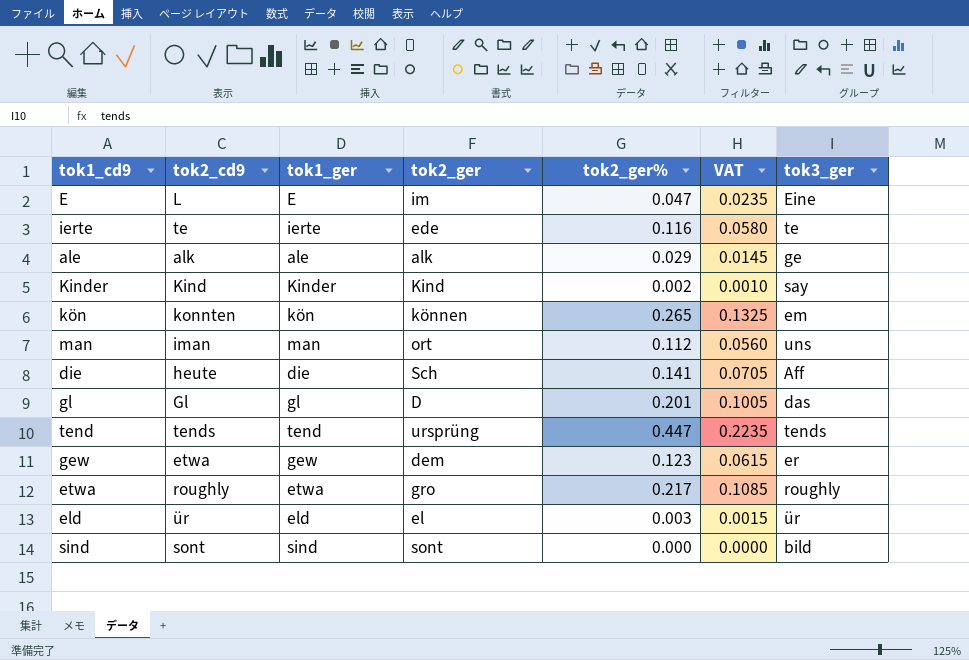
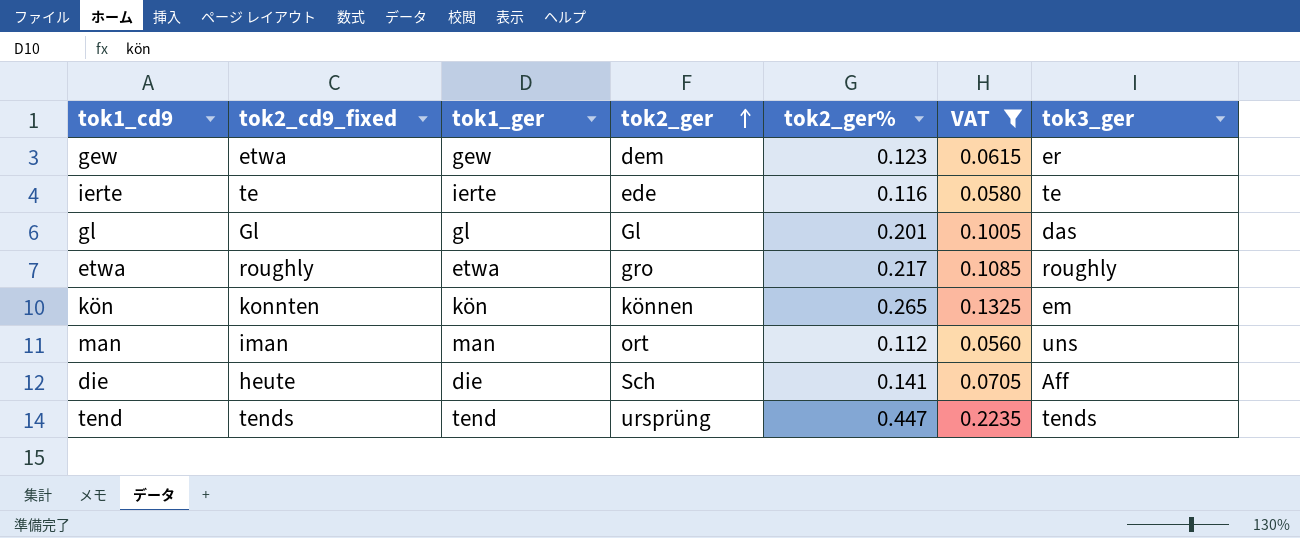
filter: none -> VAT >= 0.0560
row order: none -> tok2_ger ascending
column name: tok2_cd9 -> tok2_cd9_fixed
gl | tok2_ger: D -> Gl

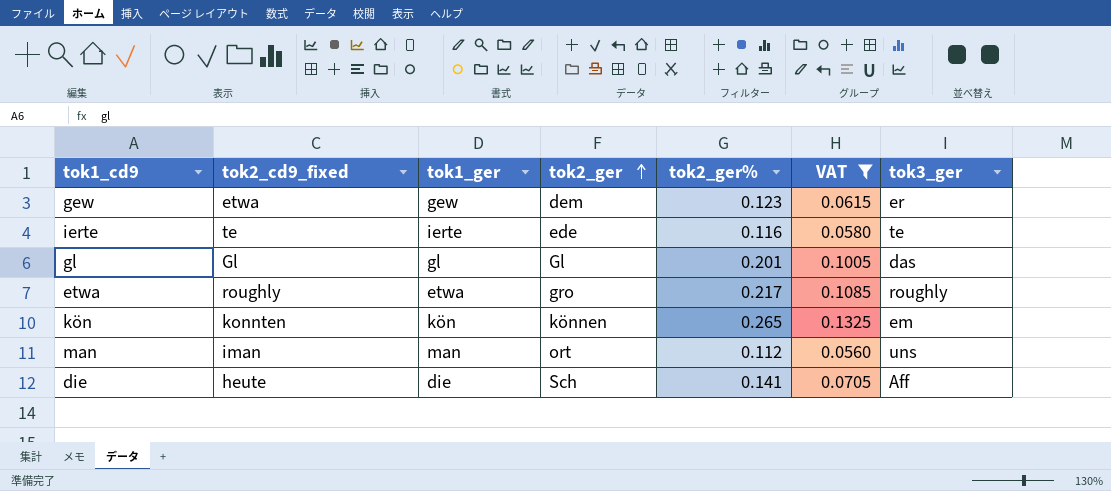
row tend: tends | tend | ursprüng | 0.447 | 0.2235 | tends -> none

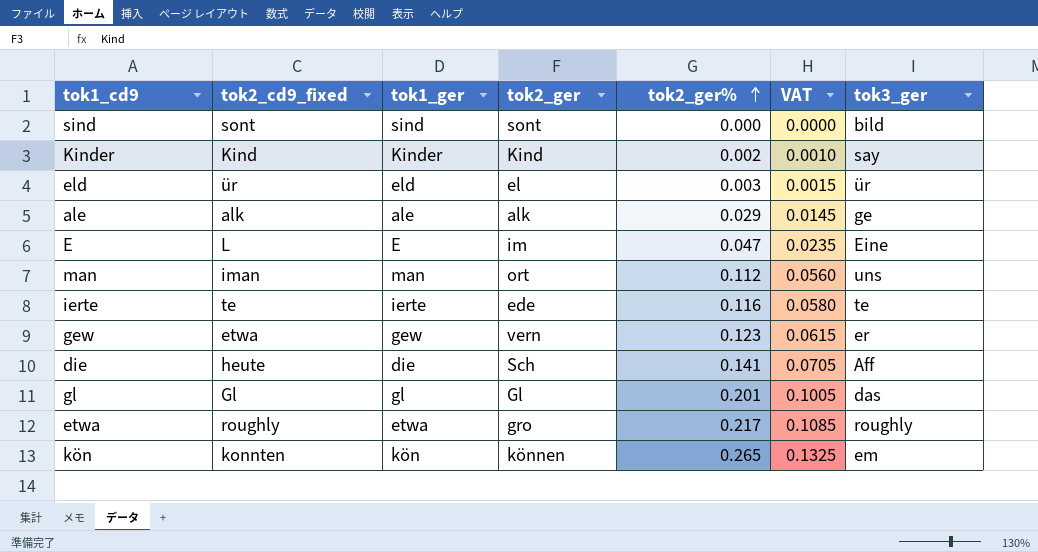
filter: VAT >= 0.0560 -> none
row order: tok2_ger ascending -> tok2_ger% ascending
gew | tok2_ger: dem -> vern

